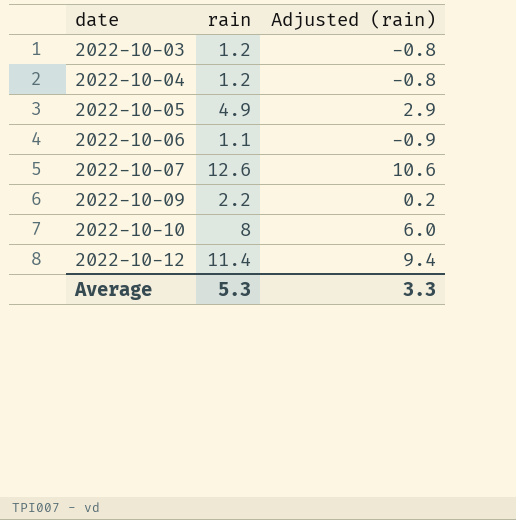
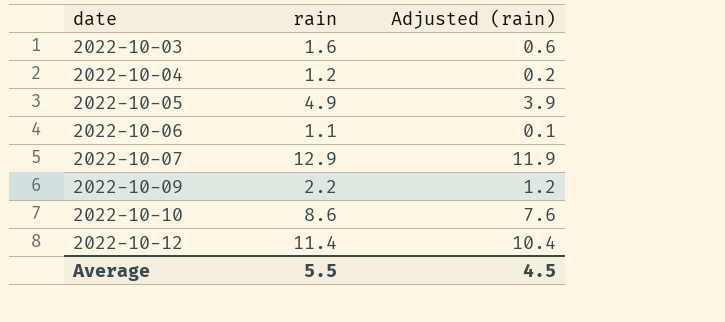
column Adjusted (rain) | formula: [rain] - 2 -> [rain] - 1
2022-10-03 | rain: 1.2 -> 1.6
2022-10-07 | rain: 12.6 -> 12.9
2022-10-10 | rain: 8 -> 8.6
Average | rain: 5.3 -> 5.5
Average | Adjusted (rain): 3.3 -> 4.5

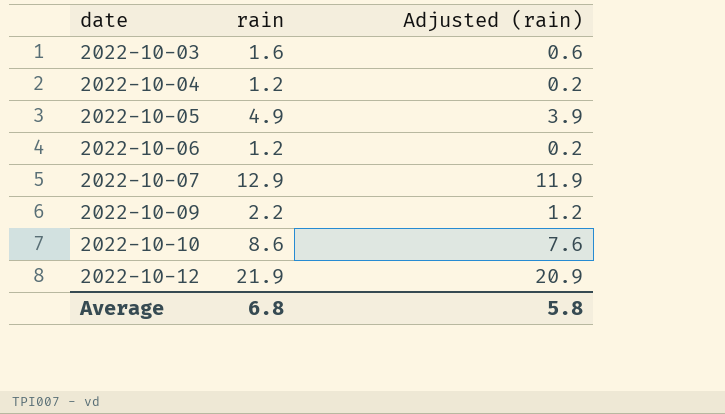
2022-10-06 | rain: 1.1 -> 1.2
2022-10-06 | Adjusted (rain): 0.1 -> 0.2
2022-10-12 | rain: 11.4 -> 21.9
2022-10-12 | Adjusted (rain): 10.4 -> 20.9
Average | rain: 5.5 -> 6.8
Average | Adjusted (rain): 4.5 -> 5.8

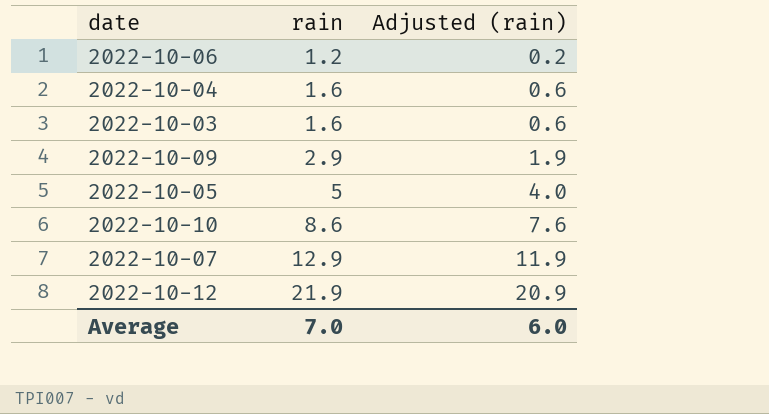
row order: date ascending -> rain ascending
2022-10-04 | rain: 1.2 -> 1.6
2022-10-04 | Adjusted (rain): 0.2 -> 0.6
2022-10-09 | rain: 2.2 -> 2.9
2022-10-09 | Adjusted (rain): 1.2 -> 1.9
2022-10-05 | rain: 4.9 -> 5
2022-10-05 | Adjusted (rain): 3.9 -> 4.0
Average | rain: 6.8 -> 7.0
Average | Adjusted (rain): 5.8 -> 6.0

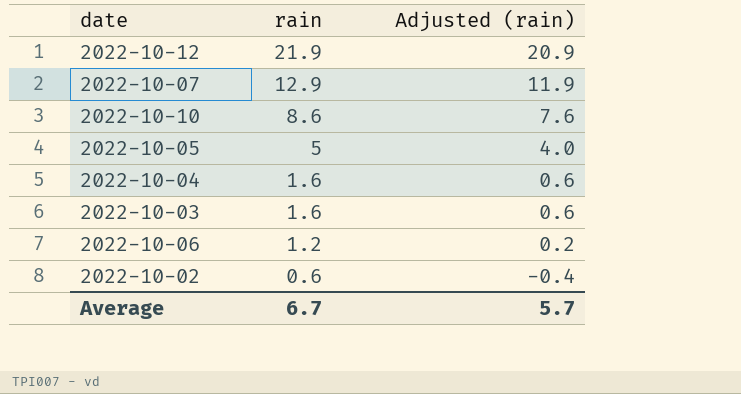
row order: rain ascending -> rain descending
row 2022-10-09: 2.9 | 1.9 -> none
row 2022-10-02: none -> 0.6 | -0.4
Average | rain: 7.0 -> 6.7
Average | Adjusted (rain): 6.0 -> 5.7

